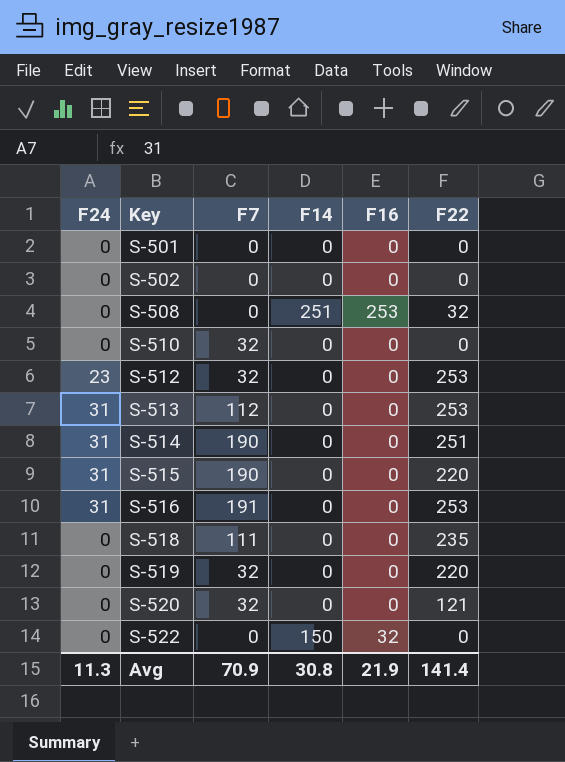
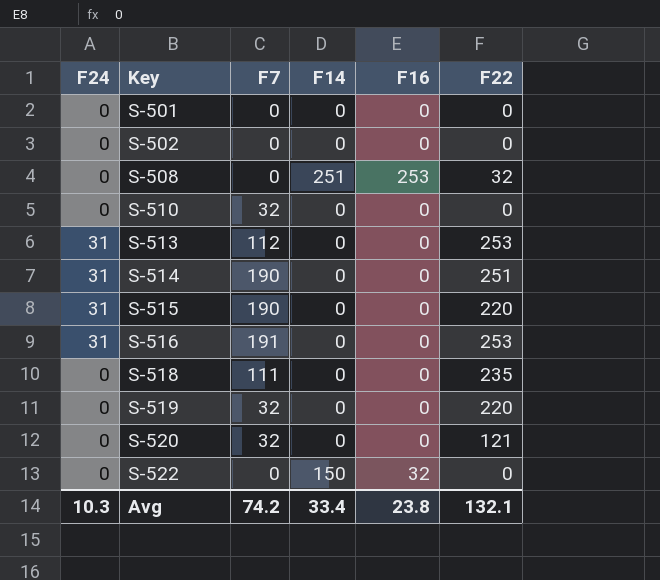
row S-512: 23 | 32 | 0 | 0 | 253 -> none
Avg | F24: 11.3 -> 10.3
Avg | F7: 70.9 -> 74.2
Avg | F14: 30.8 -> 33.4
Avg | F16: 21.9 -> 23.8
Avg | F22: 141.4 -> 132.1

